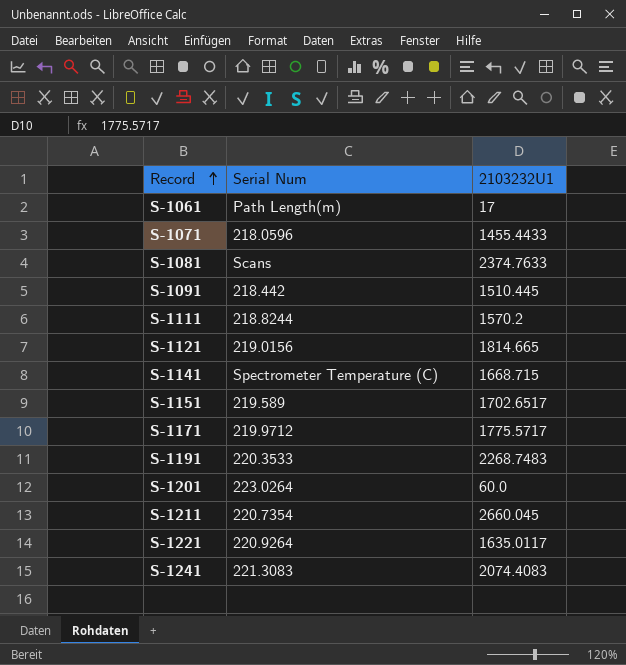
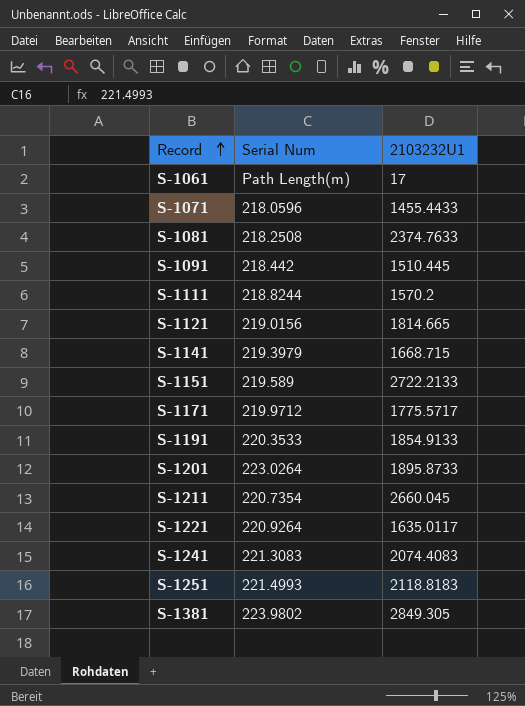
S-1081 | Serial Num: Scans -> 218.2508
S-1141 | Serial Num: Spectrometer Temperature (C) -> 219.3979
S-1151 | 2103232U1: 1702.6517 -> 2722.2133
S-1191 | 2103232U1: 2268.7483 -> 1854.9133
S-1201 | 2103232U1: 60.0 -> 1895.8733
row S-1251: none -> 221.4993 | 2118.8183
row S-1381: none -> 223.9802 | 2849.305

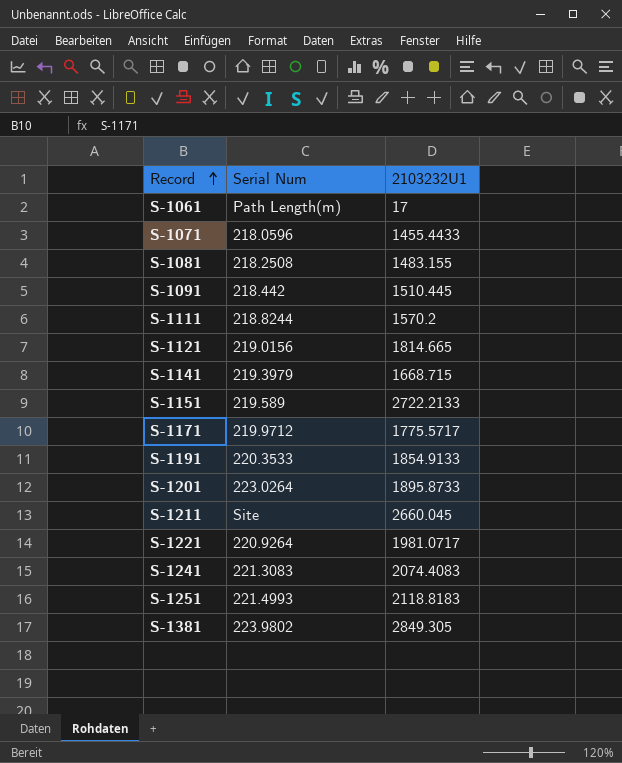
S-1081 | 2103232U1: 2374.7633 -> 1483.155
S-1211 | Serial Num: 220.7354 -> Site
S-1221 | 2103232U1: 1635.0117 -> 1981.0717

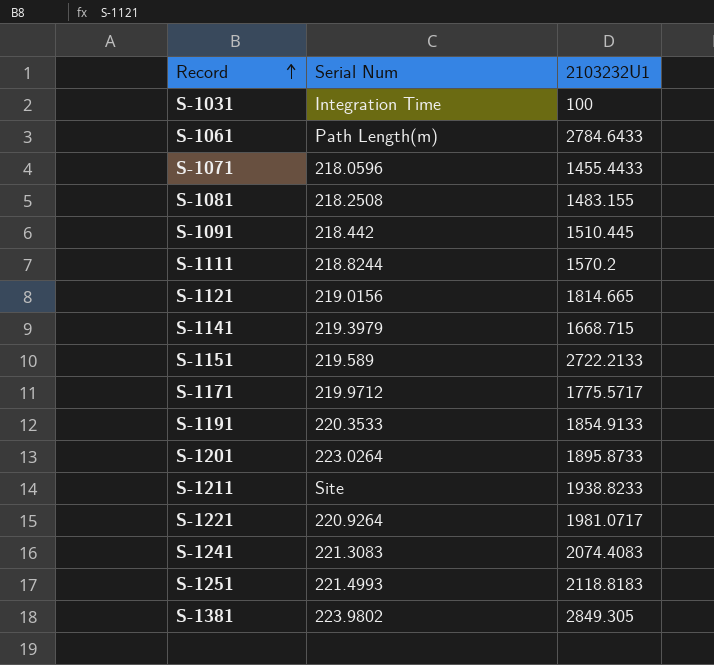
row S-1031: none -> Integration Time | 100
S-1061 | 2103232U1: 17 -> 2784.6433
S-1211 | 2103232U1: 2660.045 -> 1938.8233

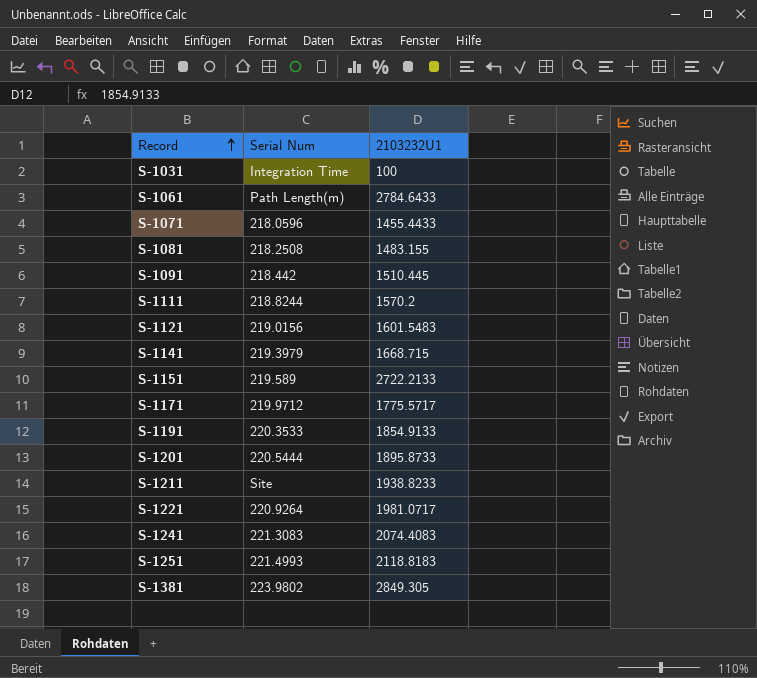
S-1121 | 2103232U1: 1814.665 -> 1601.5483
S-1201 | Serial Num: 223.0264 -> 220.5444

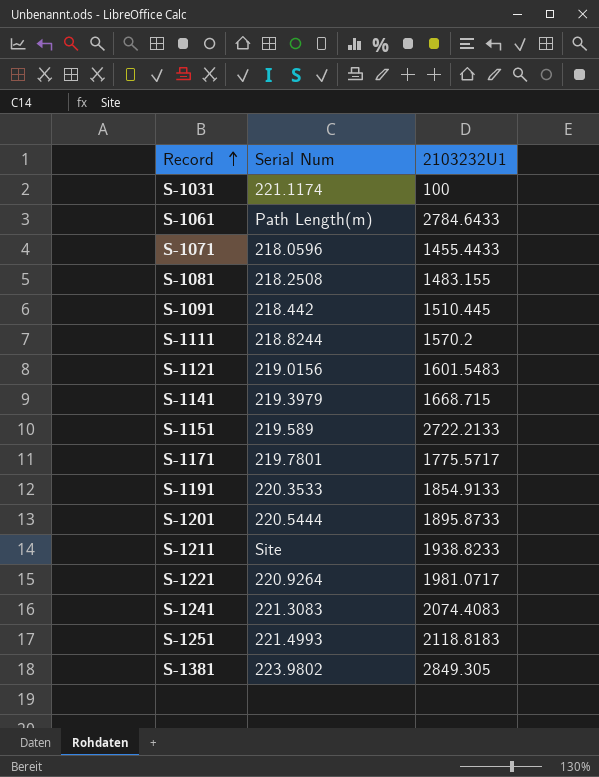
S-1031 | Serial Num: Integration Time -> 221.1174
S-1171 | Serial Num: 219.9712 -> 219.7801

